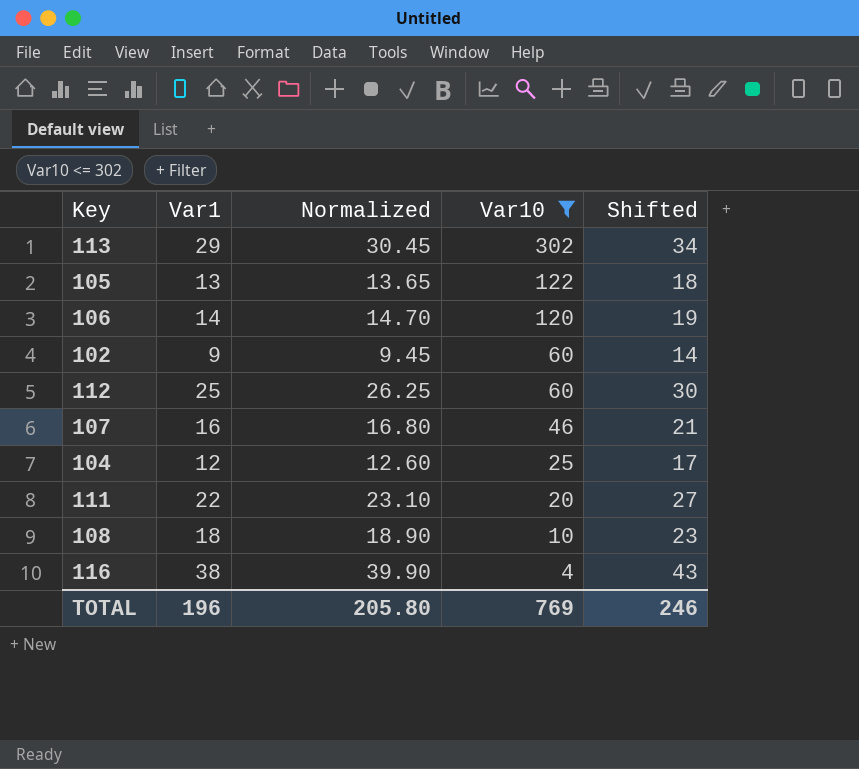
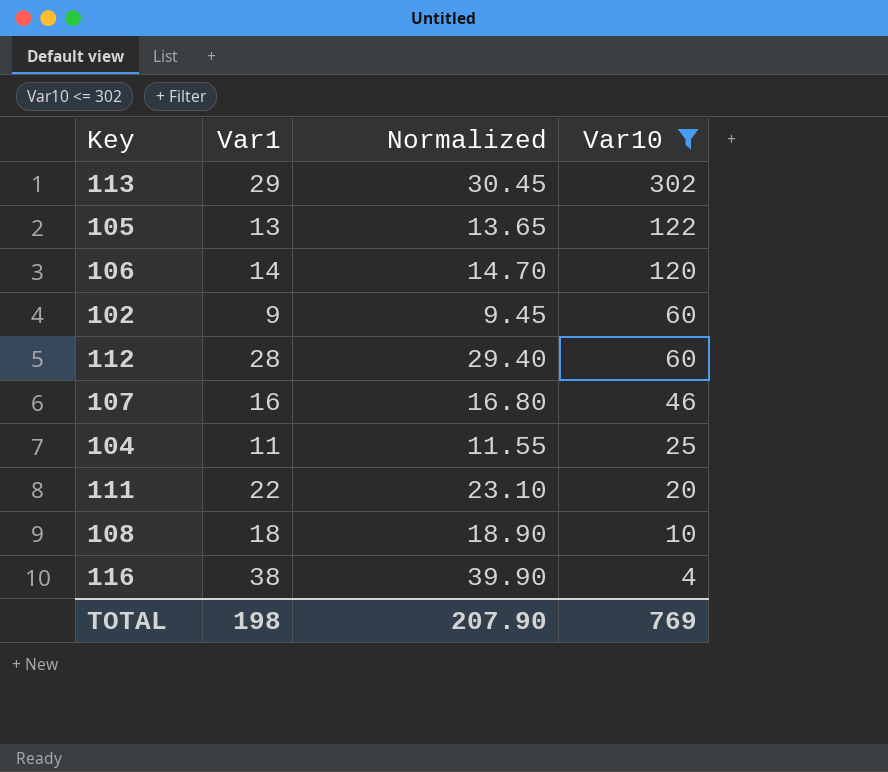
column Shifted | formula: [Var1] + 5 -> none
112 | Var1: 25 -> 28
112 | Normalized: 26.25 -> 29.40
104 | Var1: 12 -> 11
104 | Normalized: 12.60 -> 11.55
TOTAL | Var1: 196 -> 198
TOTAL | Normalized: 205.80 -> 207.90

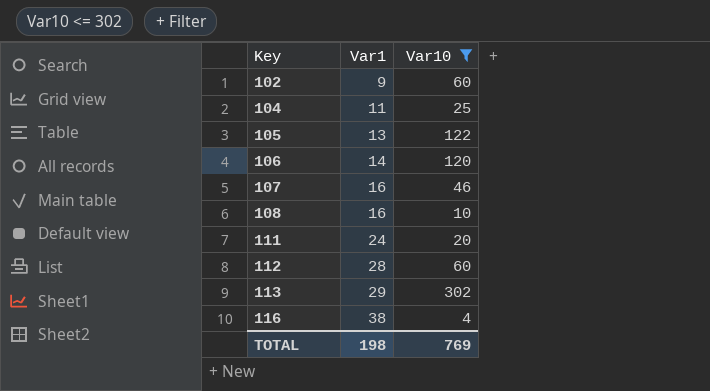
row order: Var10 descending -> Key ascending
column Normalized | formula: [Var1] * 1.05 -> none
108 | Var1: 18 -> 16
111 | Var1: 22 -> 24

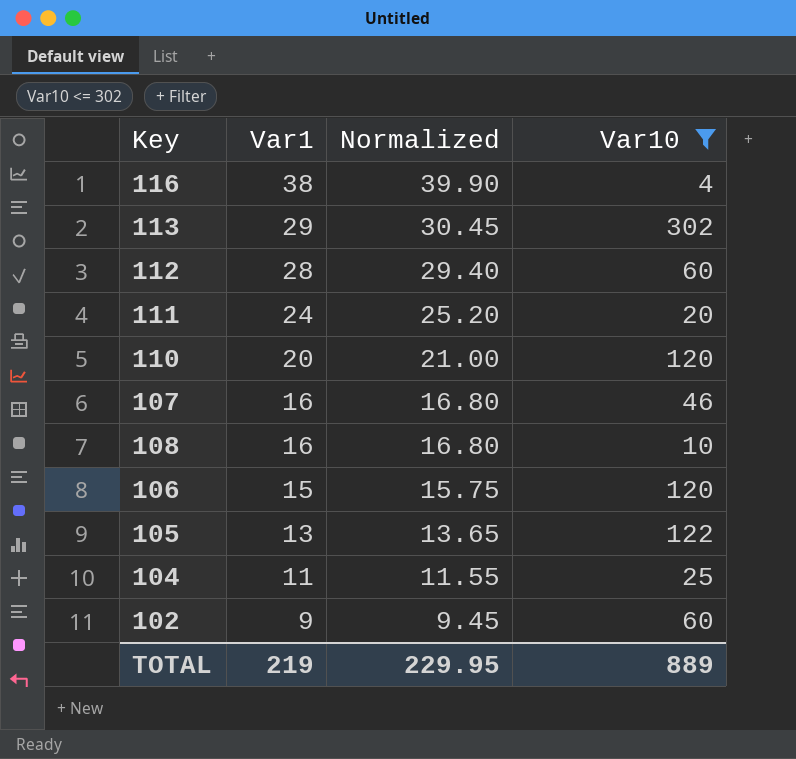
row order: Key ascending -> Var1 descending
column Normalized | formula: none -> [Var1] * 1.05
row 110: none -> 20 | 21.00 | 120
106 | Var1: 14 -> 15
TOTAL | Var1: 198 -> 219
TOTAL | Var10: 769 -> 889

